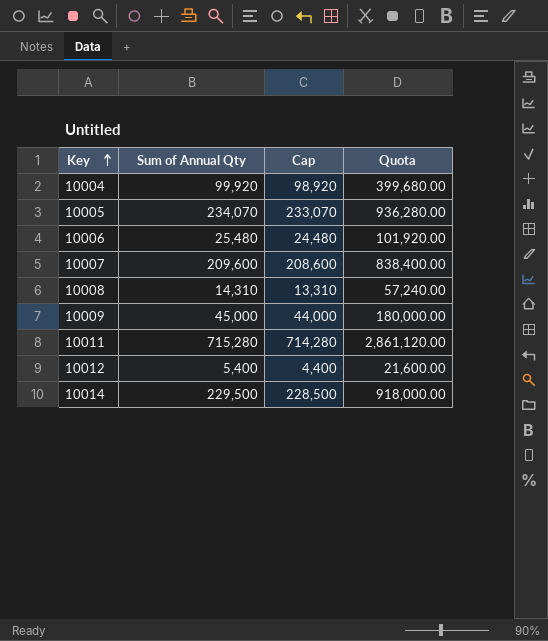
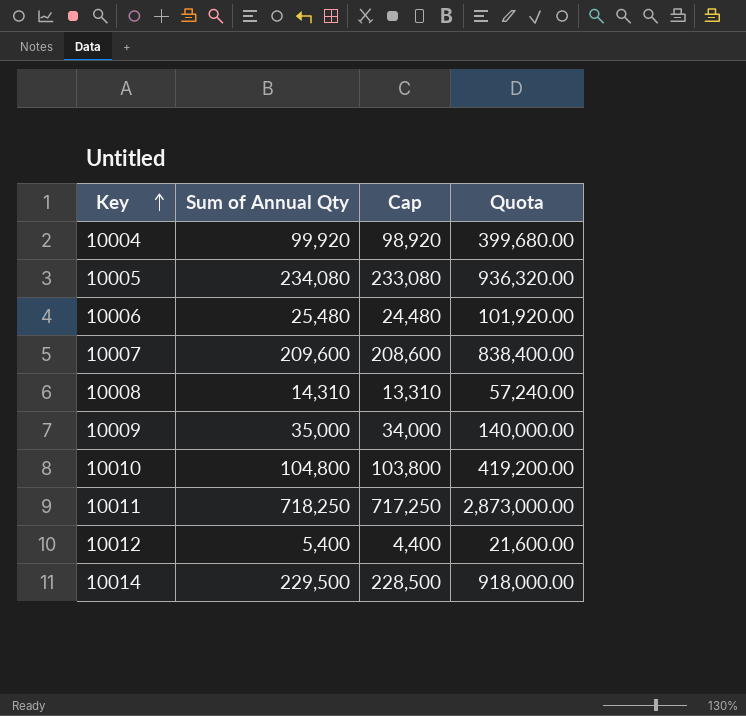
10005 | Sum of Annual Qty: 234,070 -> 234,080
10005 | Cap: 233,070 -> 233,080
10005 | Quota: 936,280.00 -> 936,320.00
10009 | Sum of Annual Qty: 45,000 -> 35,000
10009 | Cap: 44,000 -> 34,000
10009 | Quota: 180,000.00 -> 140,000.00
row 10010: none -> 104,800 | 103,800 | 419,200.00
10011 | Sum of Annual Qty: 715,280 -> 718,250
10011 | Cap: 714,280 -> 717,250
10011 | Quota: 2,861,120.00 -> 2,873,000.00

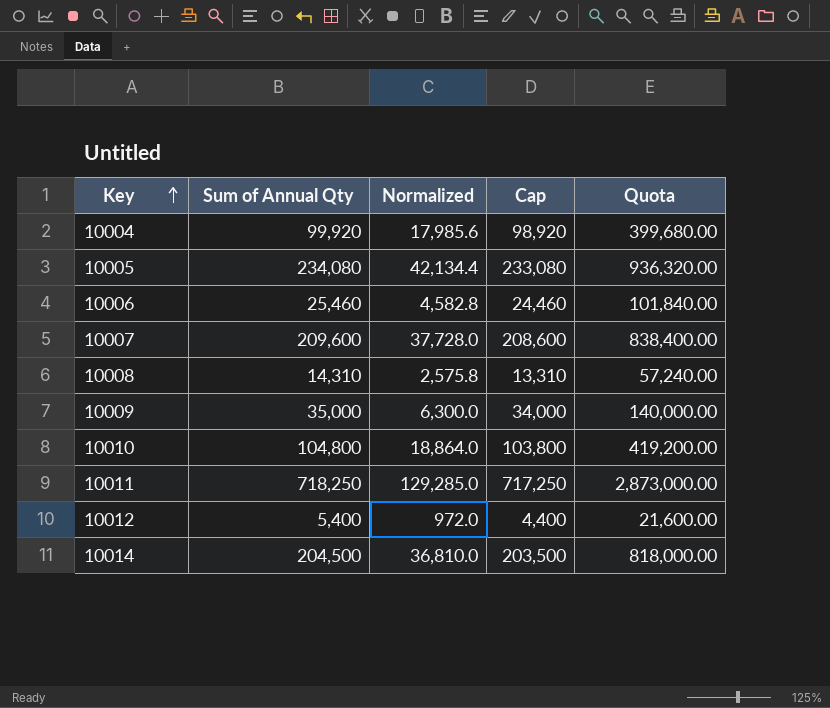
column Normalized | formula: none -> [Sum of Annual Qty] * 0.18
10006 | Sum of Annual Qty: 25,480 -> 25,460
10006 | Cap: 24,480 -> 24,460
10006 | Quota: 101,920.00 -> 101,840.00
10014 | Sum of Annual Qty: 229,500 -> 204,500
10014 | Cap: 228,500 -> 203,500
10014 | Quota: 918,000.00 -> 818,000.00

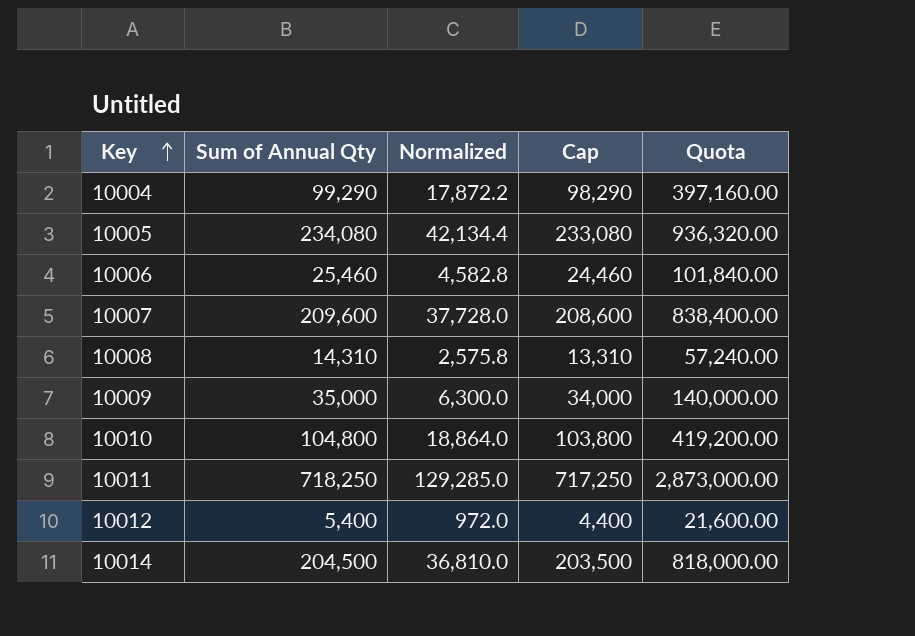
10004 | Sum of Annual Qty: 99,920 -> 99,290
10004 | Normalized: 17,985.6 -> 17,872.2
10004 | Cap: 98,920 -> 98,290
10004 | Quota: 399,680.00 -> 397,160.00

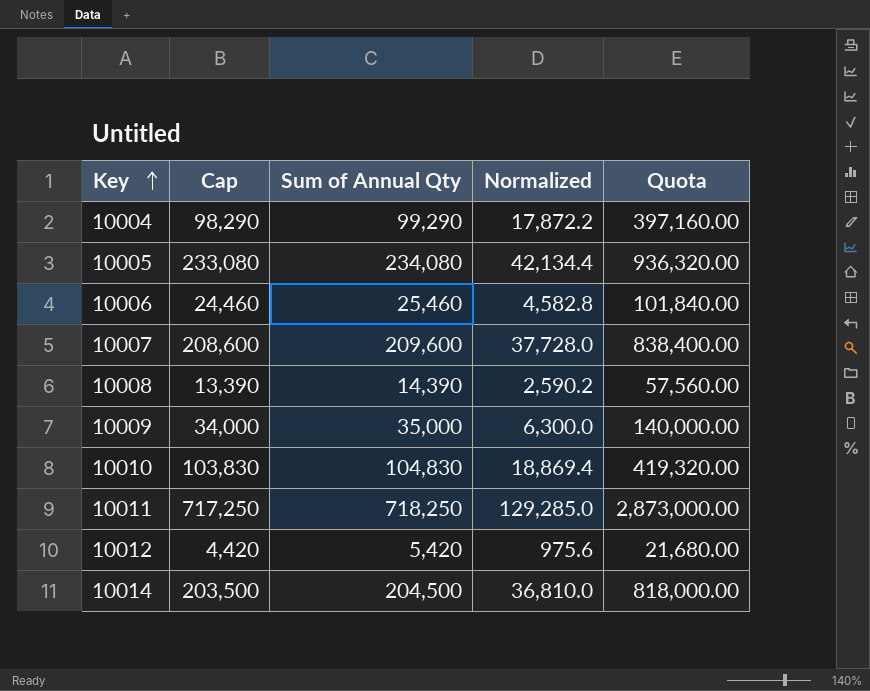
column Cap | position: 4 -> 2
10008 | Cap: 13,310 -> 13,390
10008 | Sum of Annual Qty: 14,310 -> 14,390
10008 | Normalized: 2,575.8 -> 2,590.2
10008 | Quota: 57,240.00 -> 57,560.00
10010 | Cap: 103,800 -> 103,830
10010 | Sum of Annual Qty: 104,800 -> 104,830
10010 | Normalized: 18,864.0 -> 18,869.4
10010 | Quota: 419,200.00 -> 419,320.00
10012 | Cap: 4,400 -> 4,420
10012 | Sum of Annual Qty: 5,400 -> 5,420
10012 | Normalized: 972.0 -> 975.6
10012 | Quota: 21,600.00 -> 21,680.00

